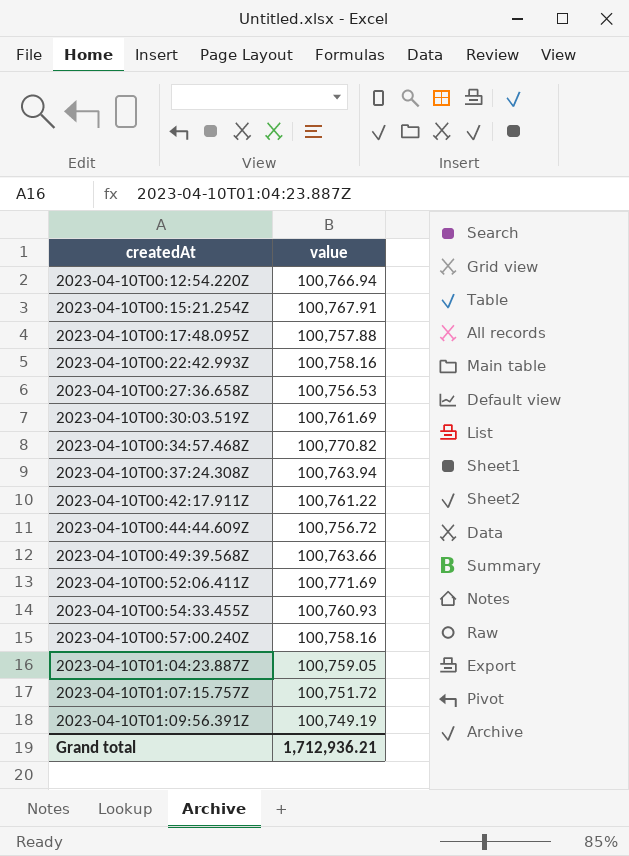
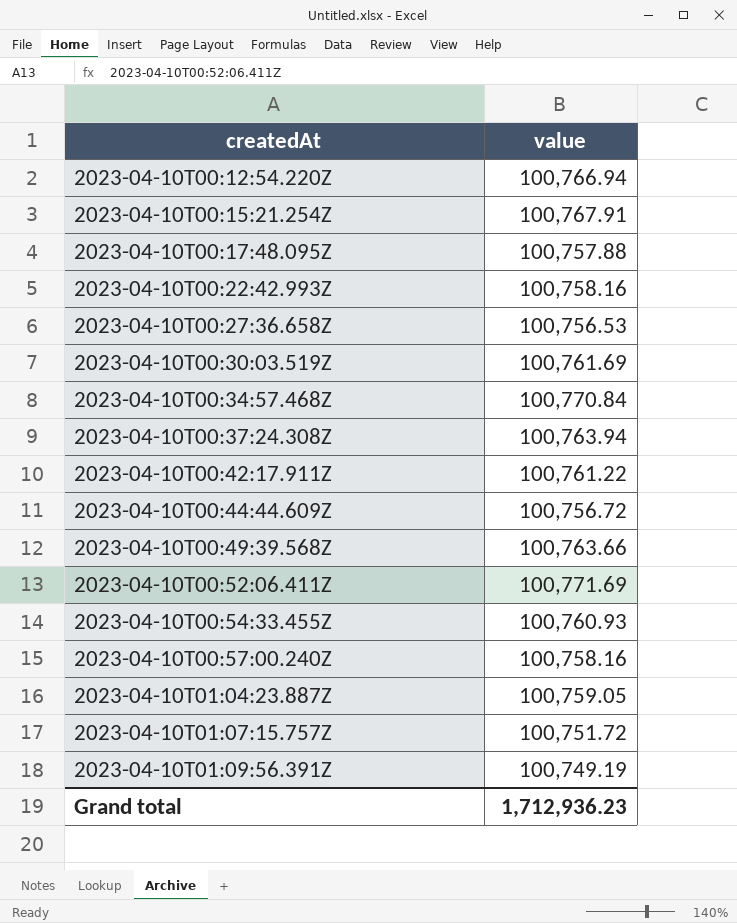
2023-04-10T00:34:57.468Z | value: 100,770.82 -> 100,770.84
Grand total | value: 1,712,936.21 -> 1,712,936.23

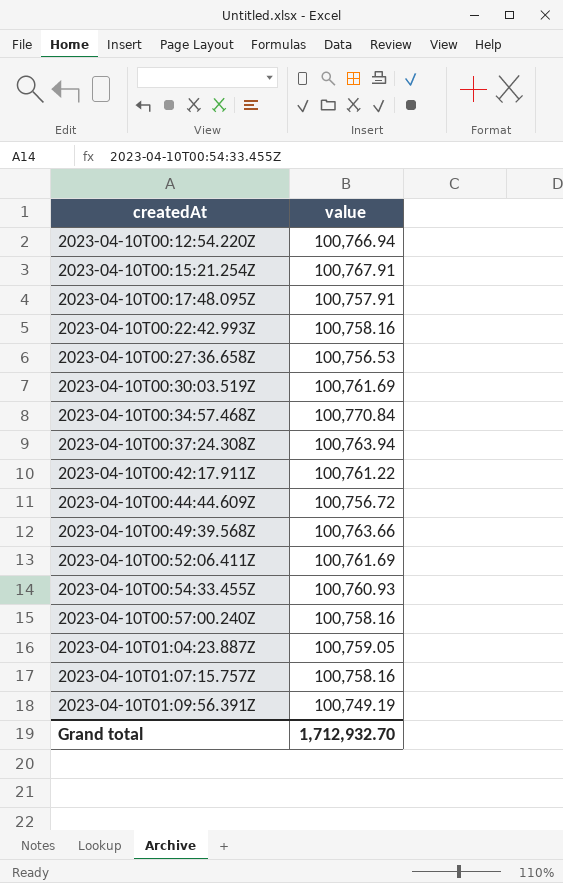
2023-04-10T00:17:48.095Z | value: 100,757.88 -> 100,757.91
2023-04-10T00:52:06.411Z | value: 100,771.69 -> 100,761.69
2023-04-10T01:07:15.757Z | value: 100,751.72 -> 100,758.16
Grand total | value: 1,712,936.23 -> 1,712,932.70

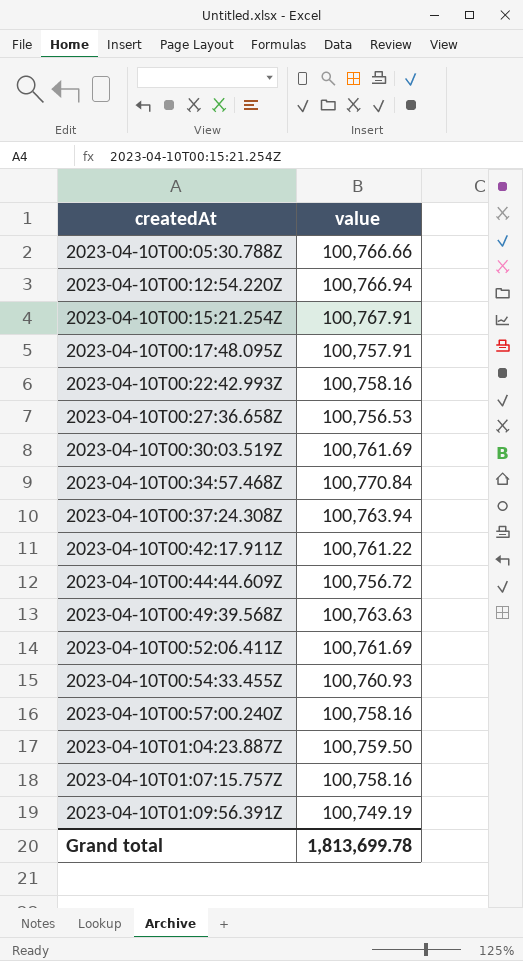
row 2023-04-10T00:05:30.788Z: none -> 100,766.66
2023-04-10T00:49:39.568Z | value: 100,763.66 -> 100,763.63
2023-04-10T01:04:23.887Z | value: 100,759.05 -> 100,759.50
Grand total | value: 1,712,932.70 -> 1,813,699.78

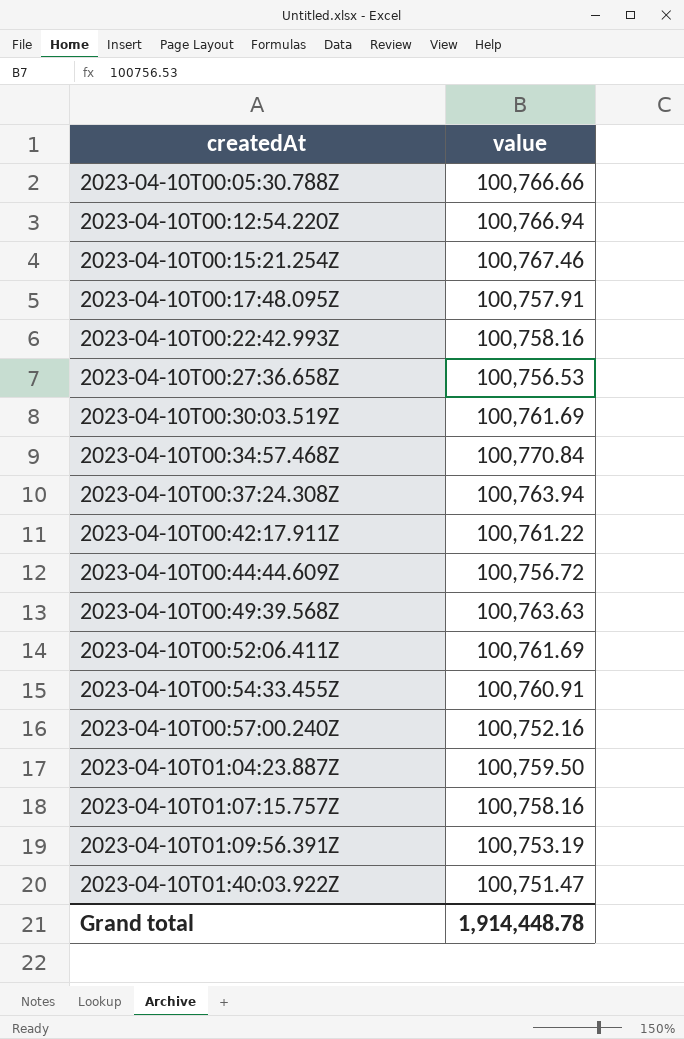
2023-04-10T00:15:21.254Z | value: 100,767.91 -> 100,767.46
2023-04-10T00:54:33.455Z | value: 100,760.93 -> 100,760.91
2023-04-10T00:57:00.240Z | value: 100,758.16 -> 100,752.16
2023-04-10T01:09:56.391Z | value: 100,749.19 -> 100,753.19
row 2023-04-10T01:40:03.922Z: none -> 100,751.47
Grand total | value: 1,813,699.78 -> 1,914,448.78

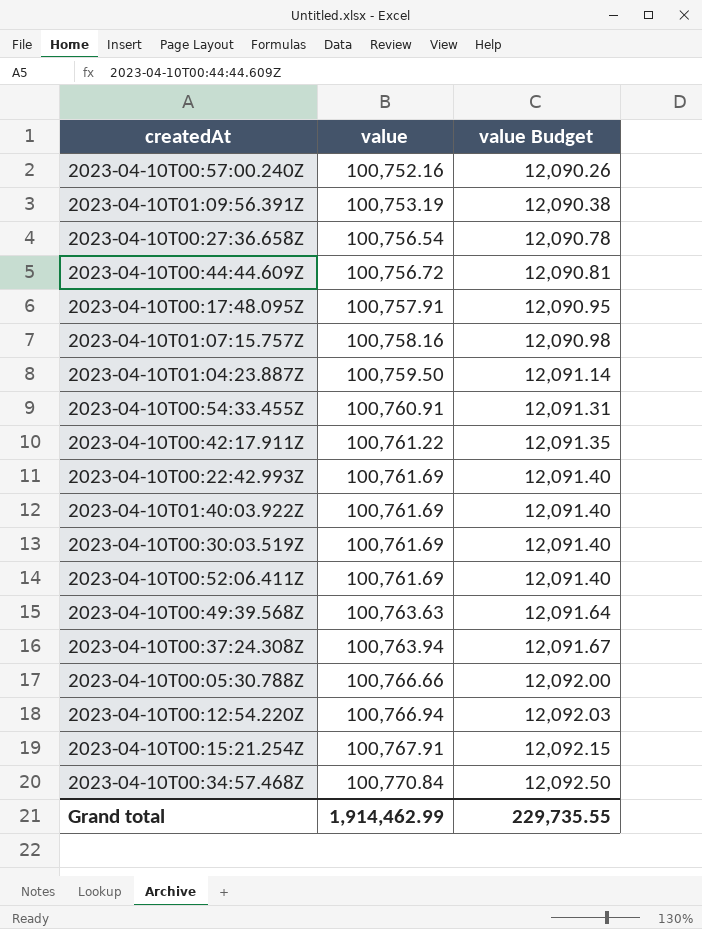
row order: createdAt ascending -> value ascending
column value Budget | formula: none -> [value] * 0.12
2023-04-10T00:27:36.658Z | value: 100,756.53 -> 100,756.54
2023-04-10T00:22:42.993Z | value: 100,758.16 -> 100,761.69
2023-04-10T01:40:03.922Z | value: 100,751.47 -> 100,761.69
2023-04-10T00:15:21.254Z | value: 100,767.46 -> 100,767.91
Grand total | value: 1,914,448.78 -> 1,914,462.99

